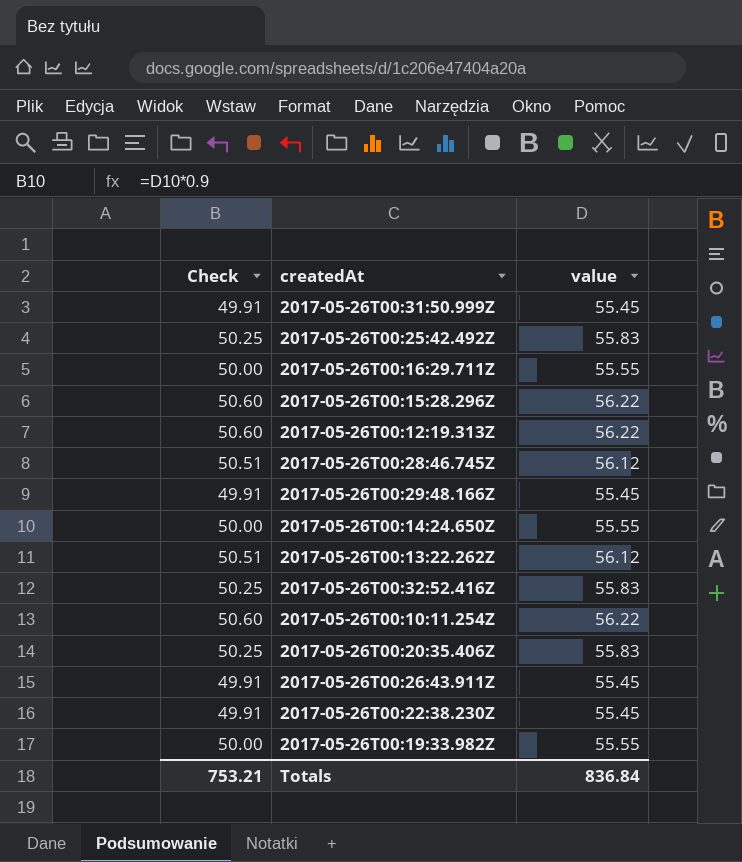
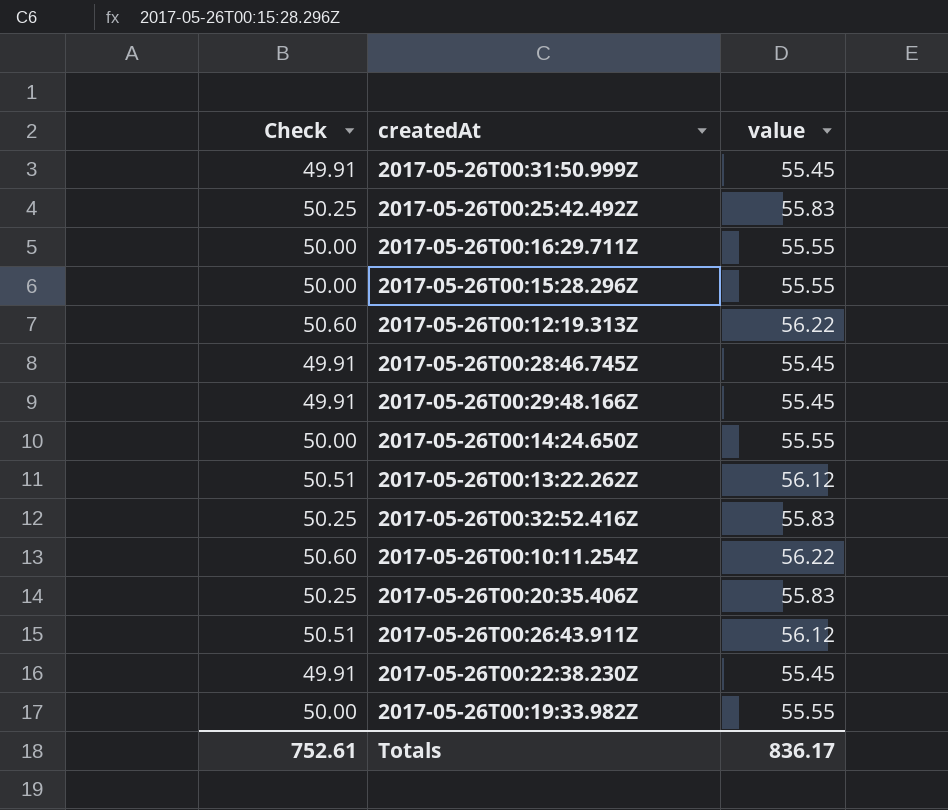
2017-05-26T00:15:28.296Z | Check: 50.60 -> 50.00
2017-05-26T00:15:28.296Z | value: 56.22 -> 55.55
2017-05-26T00:28:46.745Z | Check: 50.51 -> 49.91
2017-05-26T00:28:46.745Z | value: 56.12 -> 55.45
2017-05-26T00:26:43.911Z | Check: 49.91 -> 50.51
2017-05-26T00:26:43.911Z | value: 55.45 -> 56.12
Totals | Check: 753.21 -> 752.61
Totals | value: 836.84 -> 836.17

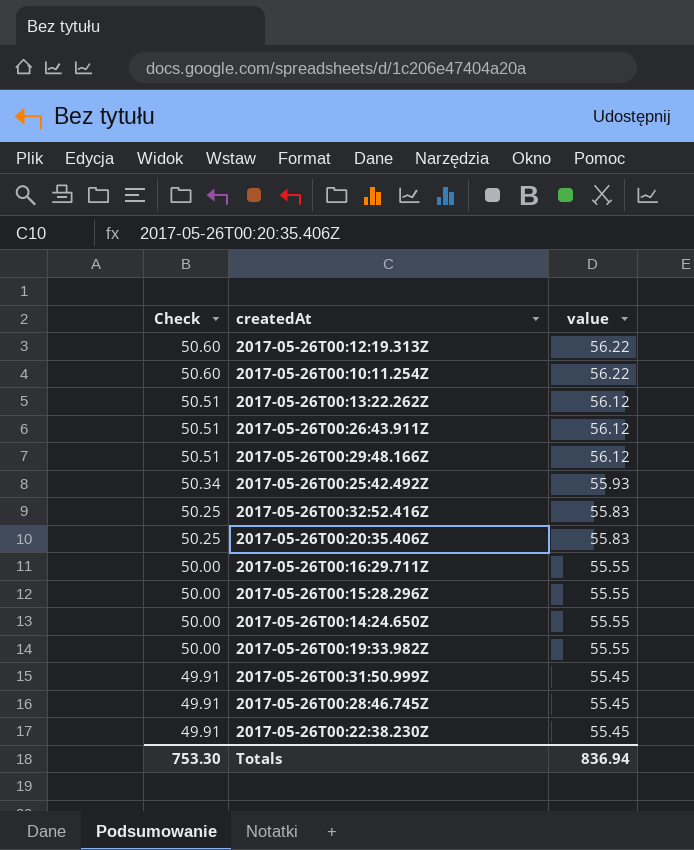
row order: none -> Check descending
2017-05-26T00:29:48.166Z | Check: 49.91 -> 50.51
2017-05-26T00:29:48.166Z | value: 55.45 -> 56.12
2017-05-26T00:25:42.492Z | Check: 50.25 -> 50.34
2017-05-26T00:25:42.492Z | value: 55.83 -> 55.93
Totals | Check: 752.61 -> 753.30
Totals | value: 836.17 -> 836.94

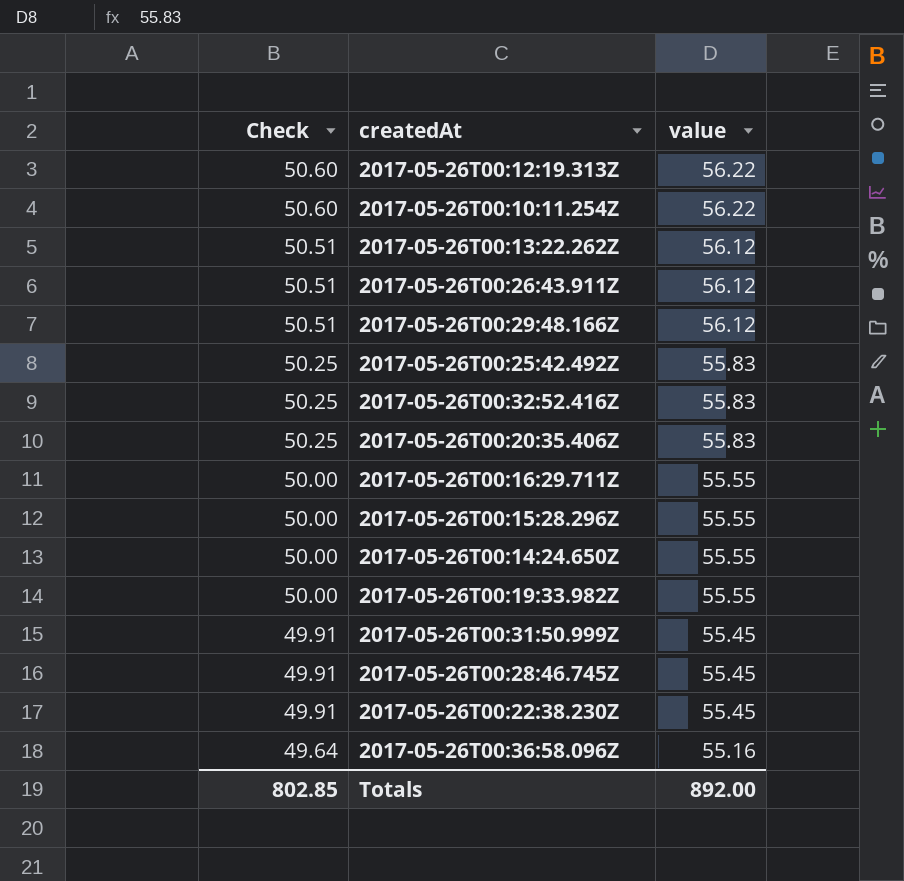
2017-05-26T00:25:42.492Z | Check: 50.34 -> 50.25
2017-05-26T00:25:42.492Z | value: 55.93 -> 55.83
row 2017-05-26T00:36:58.096Z: none -> 49.64 | 55.16
Totals | Check: 753.30 -> 802.85
Totals | value: 836.94 -> 892.00

